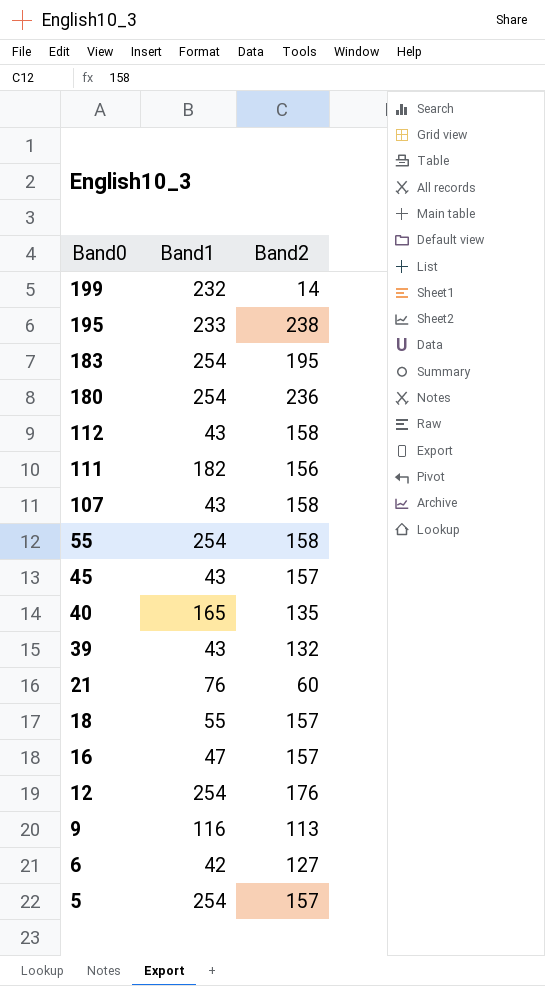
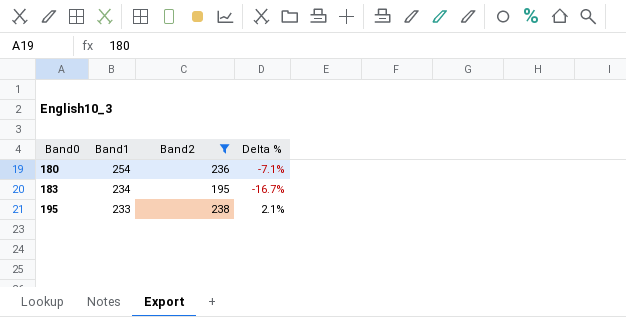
filter: none -> Band2 >= 195
row order: Band0 descending -> Band0 ascending
column Delta % | formula: none -> ([Band2] - [Band1]) / [Band1]
183 | Band1: 254 -> 234

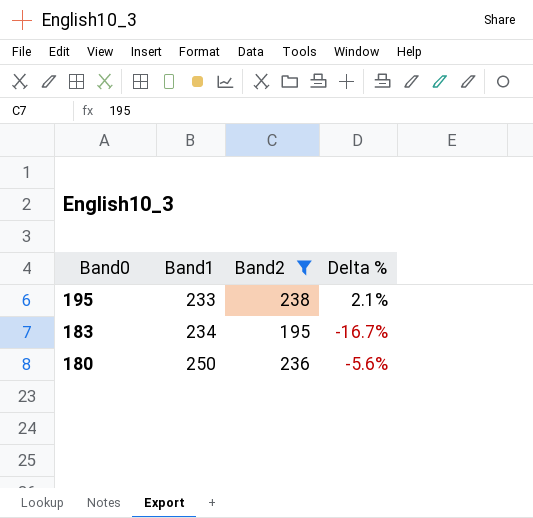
row order: Band0 ascending -> Band0 descending
180 | Band1: 254 -> 250
180 | Delta %: -7.1% -> -5.6%

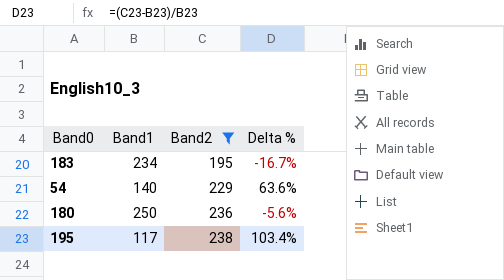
row order: Band0 descending -> Band2 ascending
row 54: none -> 140 | 229 | 63.6%
195 | Band1: 233 -> 117
195 | Delta %: 2.1% -> 103.4%

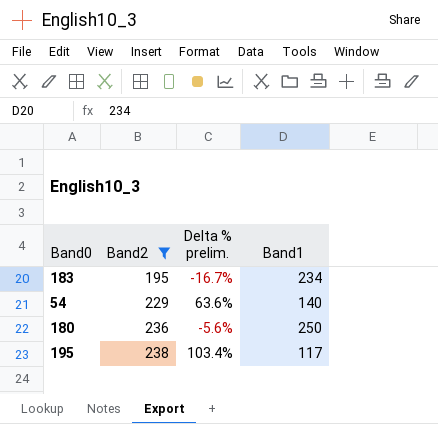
column name: Delta % -> Delta % prelim.
column Band1 | position: 2 -> 4

